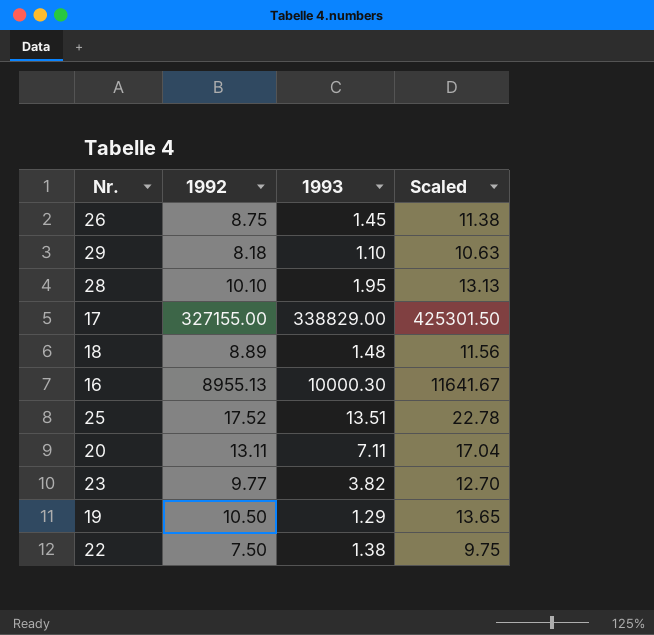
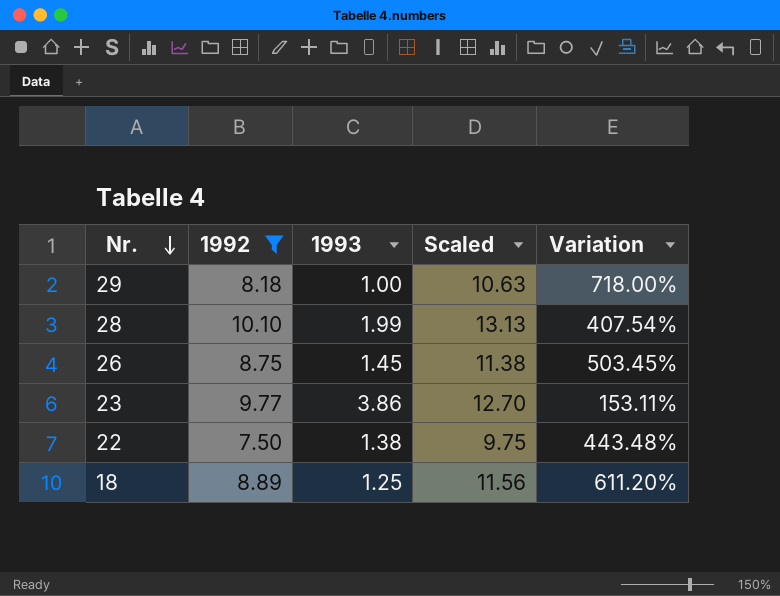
filter: none -> 1992 <= 10.10
row order: none -> Nr. descending
column Variation | formula: none -> ([1992] - [1993]) / [1993]
29 | 1993: 1.10 -> 1.00
28 | 1993: 1.95 -> 1.99
23 | 1993: 3.82 -> 3.86
18 | 1993: 1.48 -> 1.25

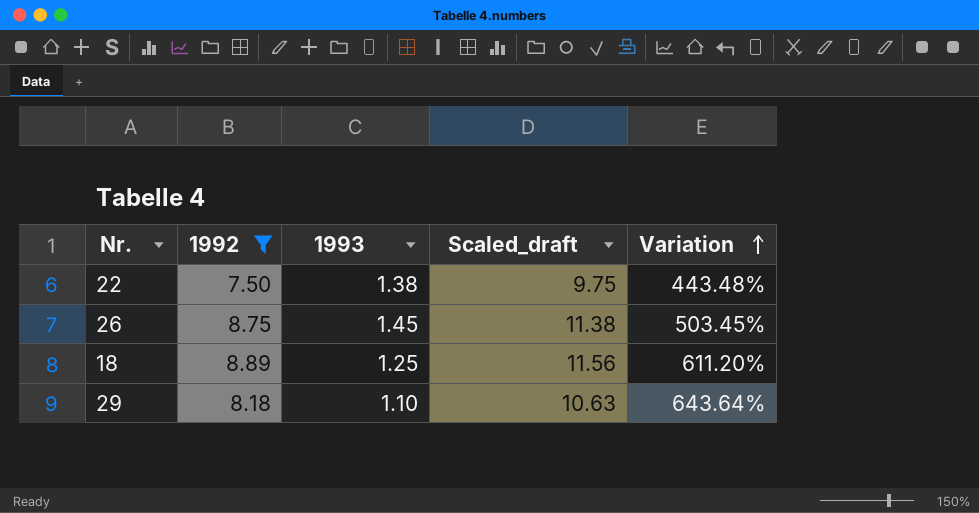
row order: Nr. descending -> Variation ascending
column name: Scaled -> Scaled_draft
row 28: 10.10 | 1.99 | 13.13 | 407.54% -> none
row 23: 9.77 | 3.86 | 12.70 | 153.11% -> none
29 | 1993: 1.00 -> 1.10
29 | Variation: 718.00% -> 643.64%

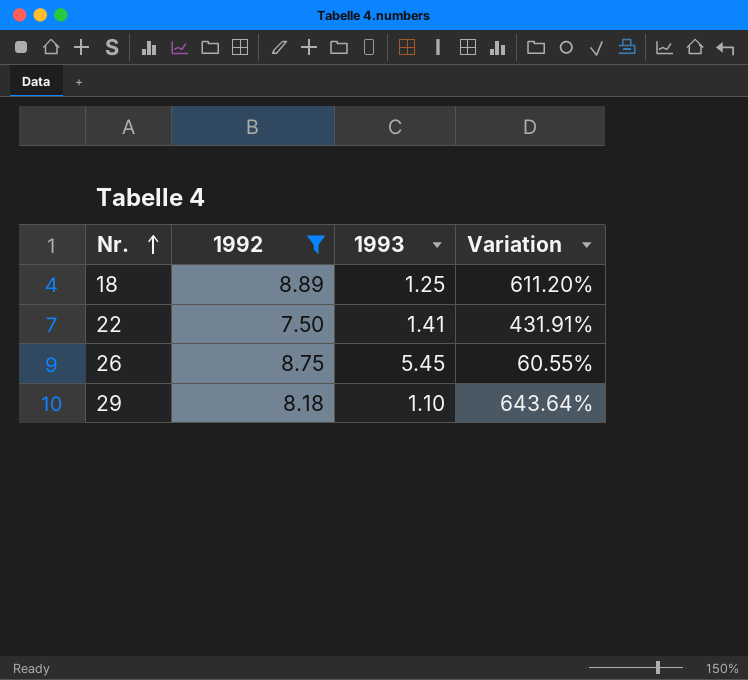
row order: Variation ascending -> Nr. ascending
column Scaled_draft | formula: [1992] * 1.3 -> none
22 | 1993: 1.38 -> 1.41
22 | Variation: 443.48% -> 431.91%
26 | 1993: 1.45 -> 5.45
26 | Variation: 503.45% -> 60.55%

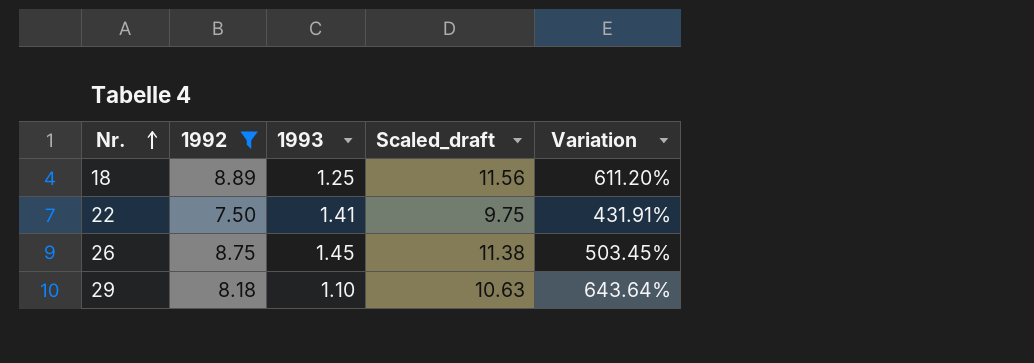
column Scaled_draft | formula: none -> [1992] * 1.3
26 | 1993: 5.45 -> 1.45
26 | Variation: 60.55% -> 503.45%

